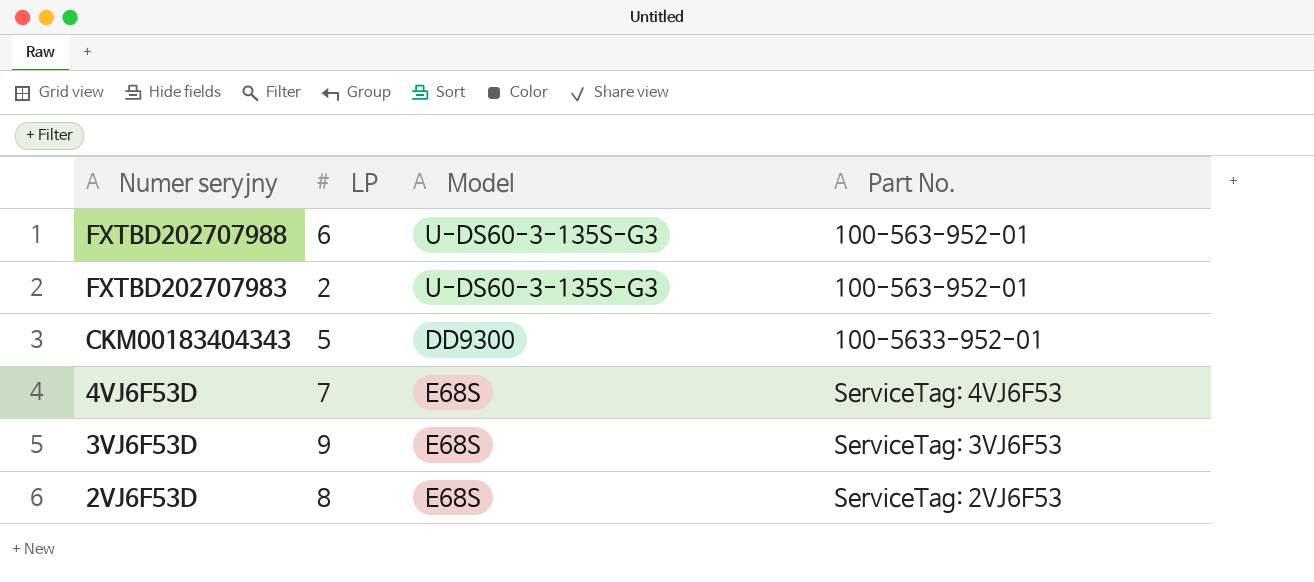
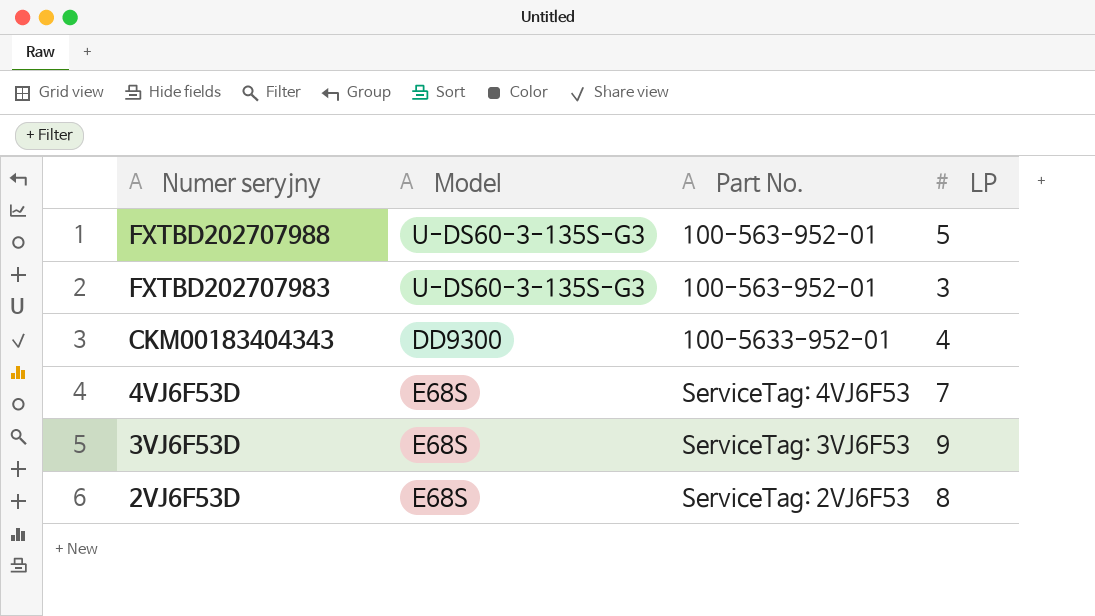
column LP | position: 2 -> 4
FXTBD202707988 | LP: 6 -> 5
FXTBD202707983 | LP: 2 -> 3
CKM00183404343 | LP: 5 -> 4

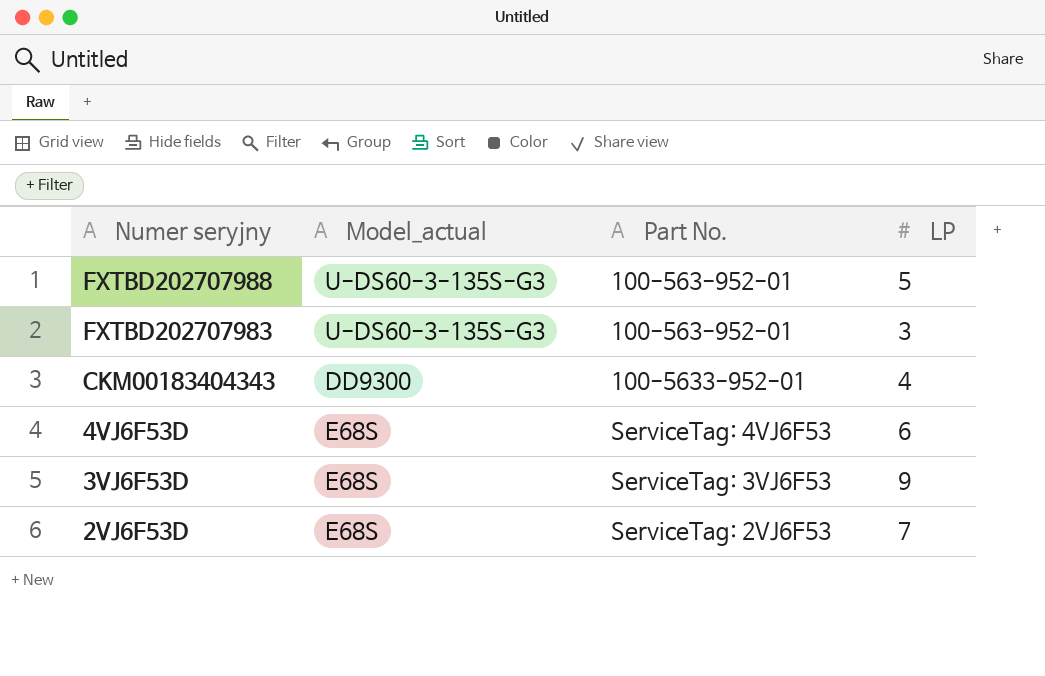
column name: Model -> Model_actual
4VJ6F53D | LP: 7 -> 6
2VJ6F53D | LP: 8 -> 7

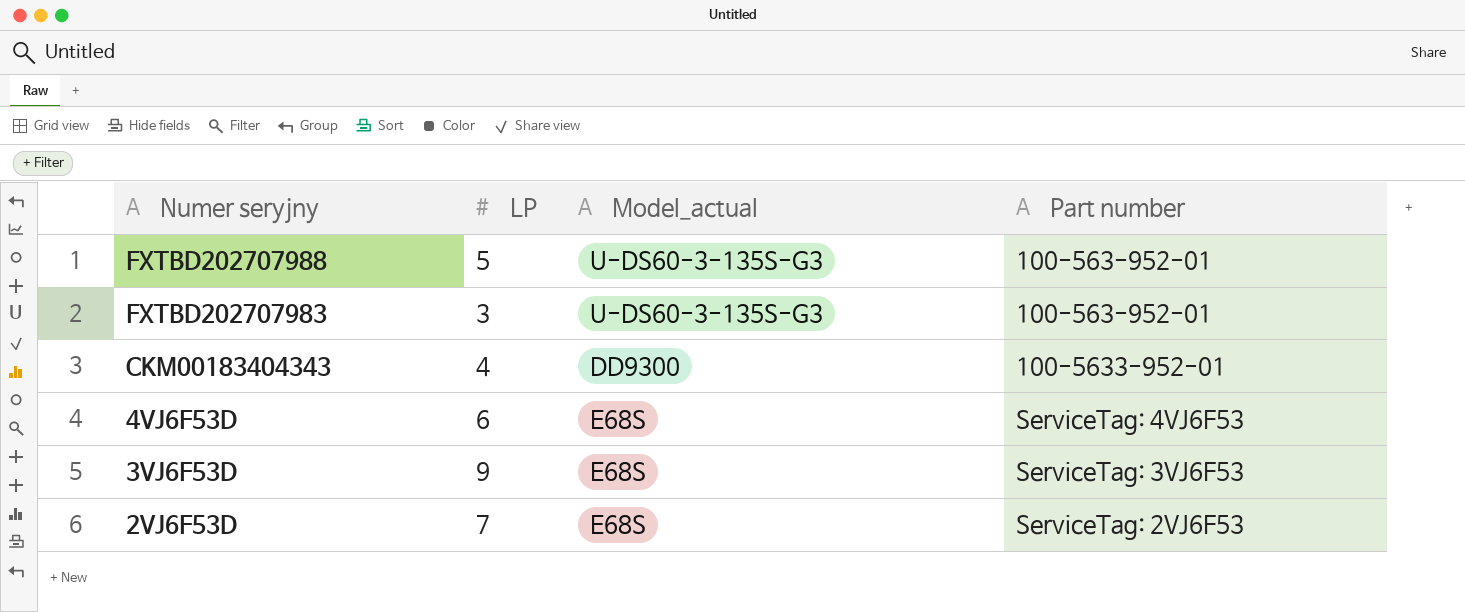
column LP | position: 4 -> 2
column name: Part No. -> Part number

